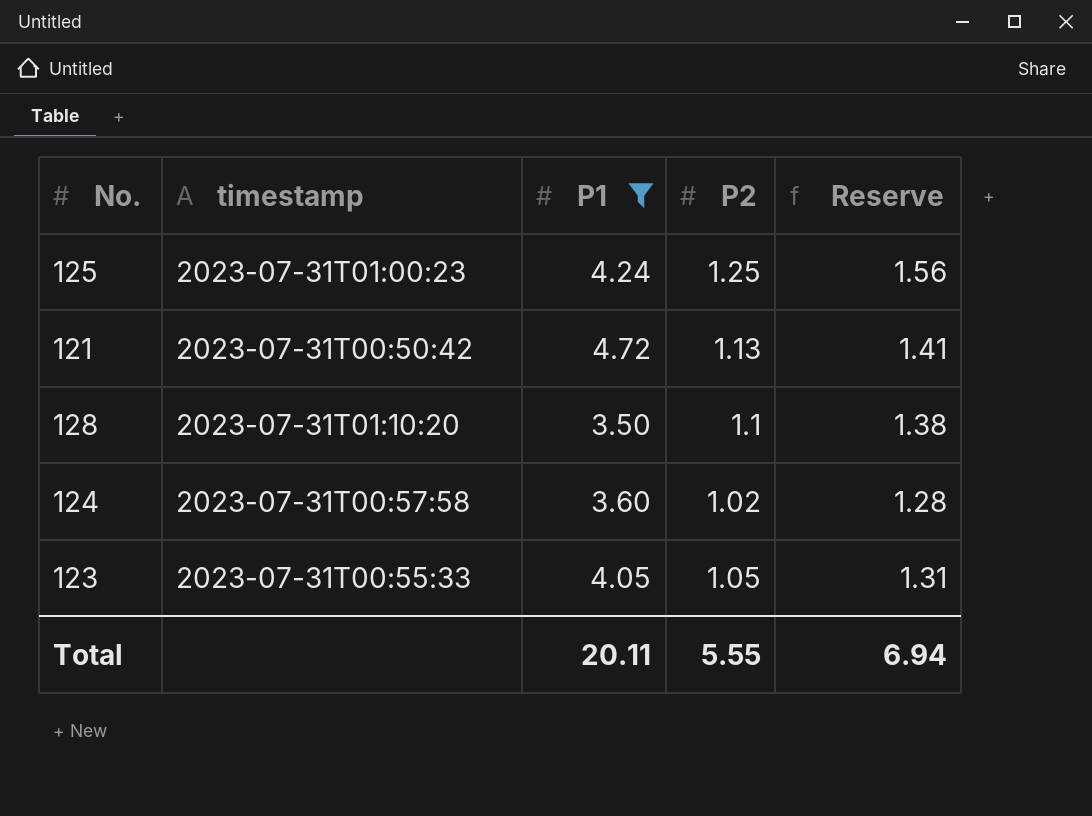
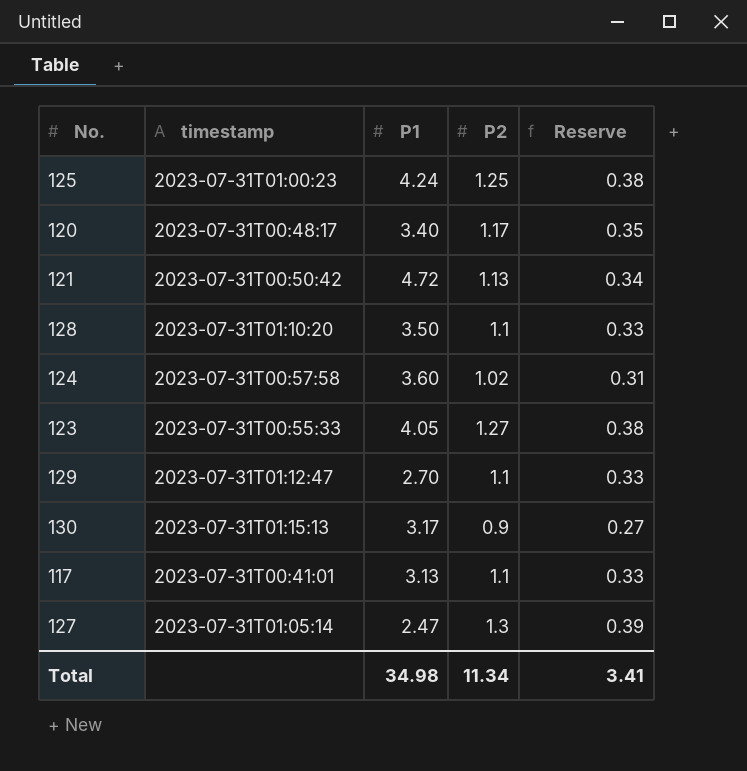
filter: P1 >= 3.50 -> none
column Reserve | formula: [P2] * 1.25 -> [P2] * 0.3
123 | P2: 1.05 -> 1.27
Total | P1: 20.11 -> 34.98
Total | P2: 5.55 -> 11.34
Total | Reserve: 6.94 -> 3.41

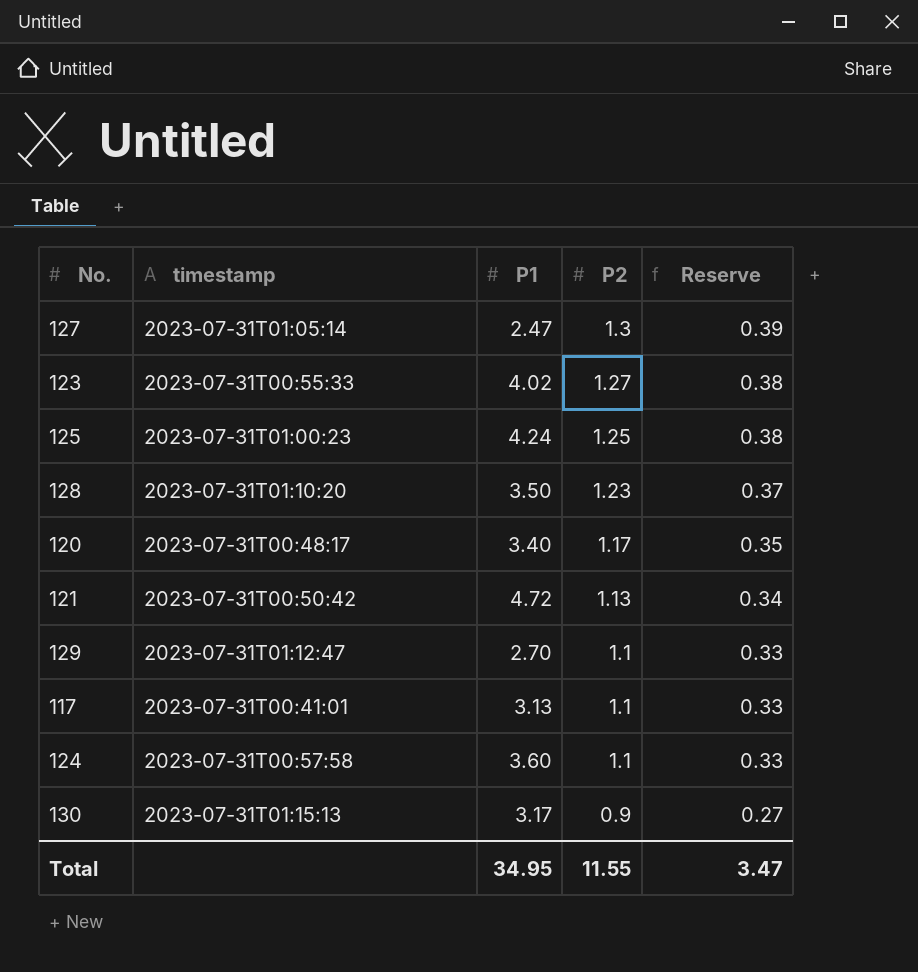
row order: none -> P2 descending
123 | P1: 4.05 -> 4.02
128 | P2: 1.1 -> 1.23
128 | Reserve: 0.33 -> 0.37
124 | P2: 1.02 -> 1.1
124 | Reserve: 0.31 -> 0.33
Total | P1: 34.98 -> 34.95
Total | P2: 11.34 -> 11.55
Total | Reserve: 3.41 -> 3.47

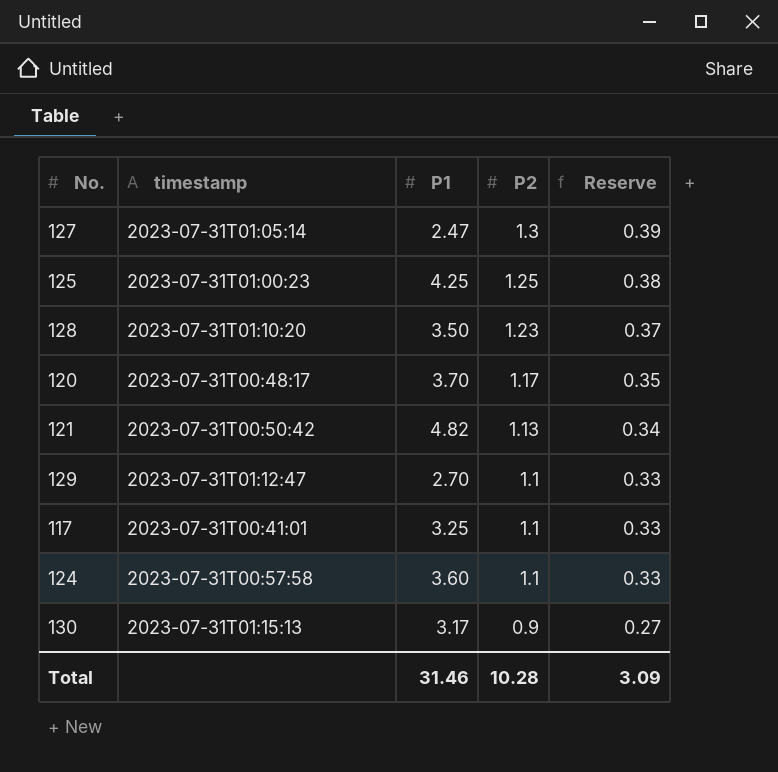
row 123: 2023-07-31T00:55:33 | 4.02 | 1.27 | 0.38 -> none
125 | P1: 4.24 -> 4.25
120 | P1: 3.40 -> 3.70
121 | P1: 4.72 -> 4.82
117 | P1: 3.13 -> 3.25
Total | P1: 34.95 -> 31.46
Total | P2: 11.55 -> 10.28
Total | Reserve: 3.47 -> 3.09

